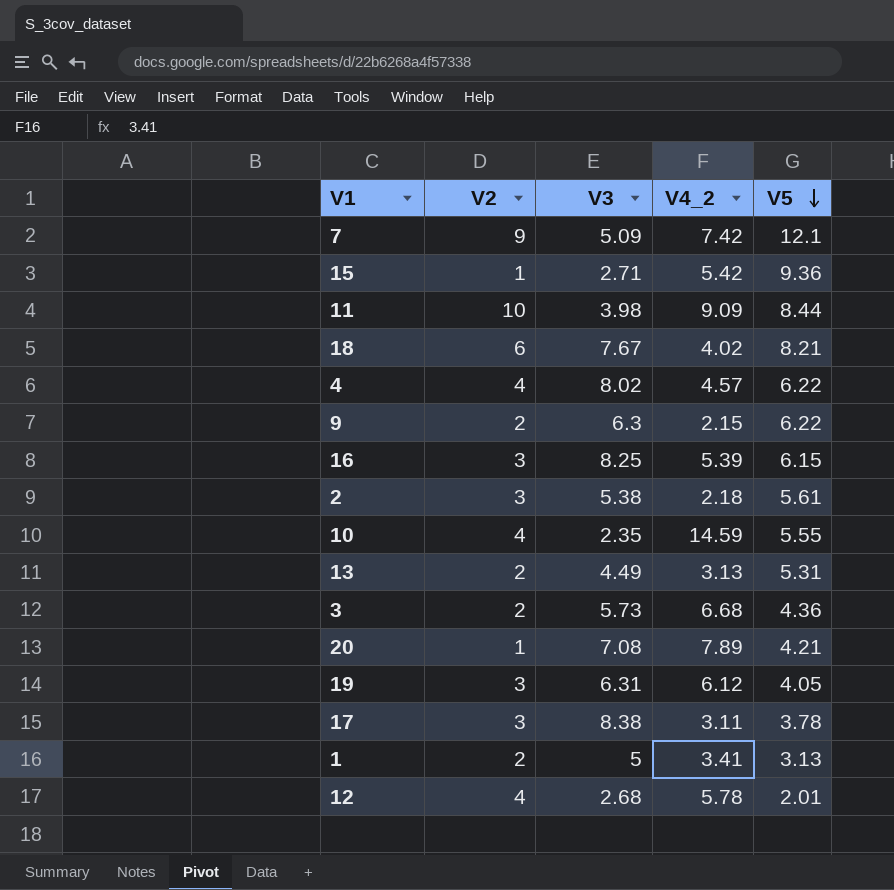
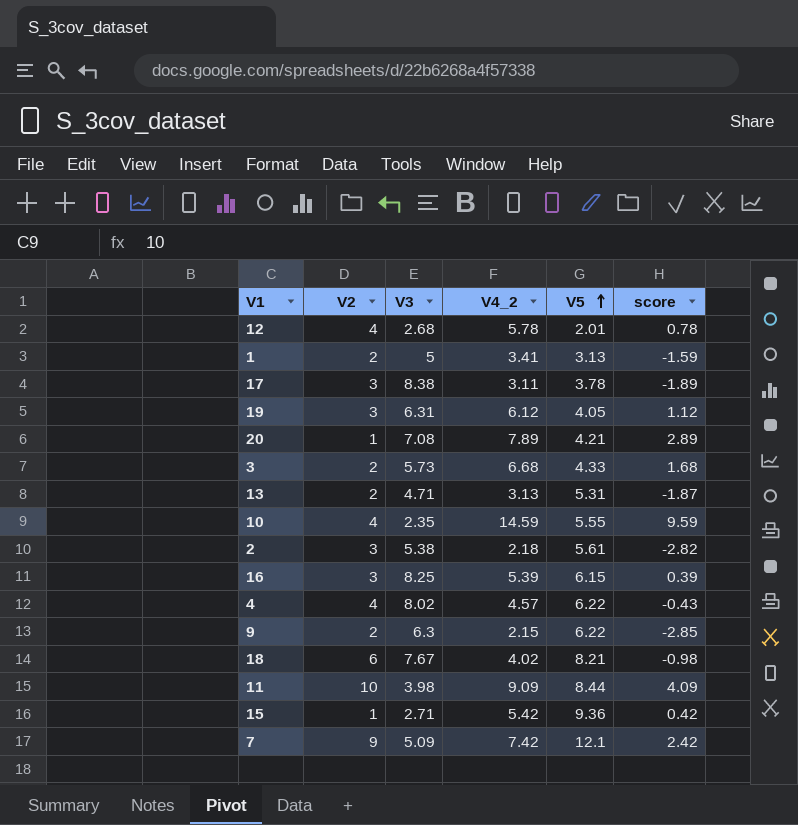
row order: V5 descending -> V5 ascending
column score | formula: none -> [V4_2] - 5
3 | V5: 4.36 -> 4.33
13 | V3: 4.49 -> 4.71

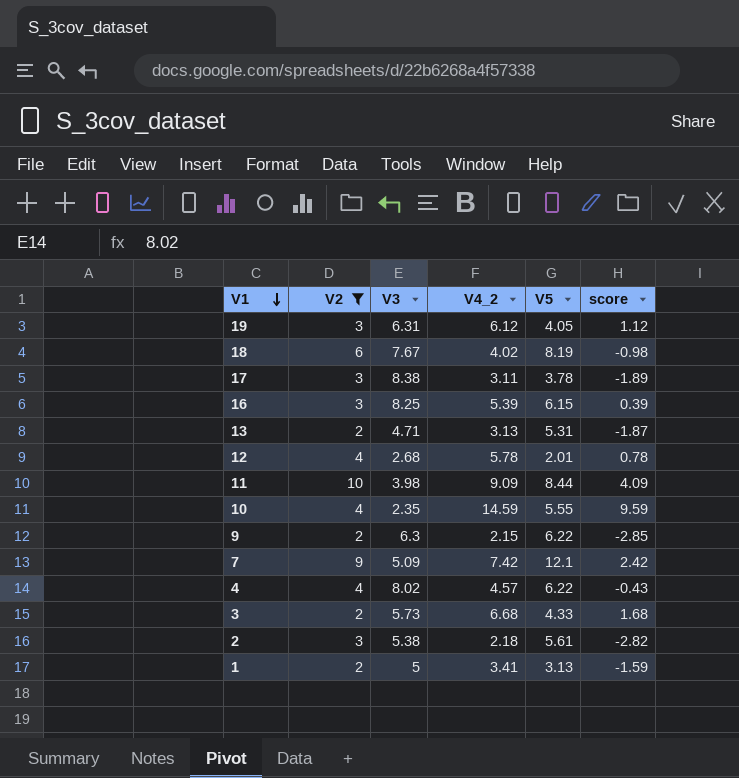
filter: none -> V2 != 1
row order: V5 ascending -> V1 descending
18 | V5: 8.21 -> 8.19

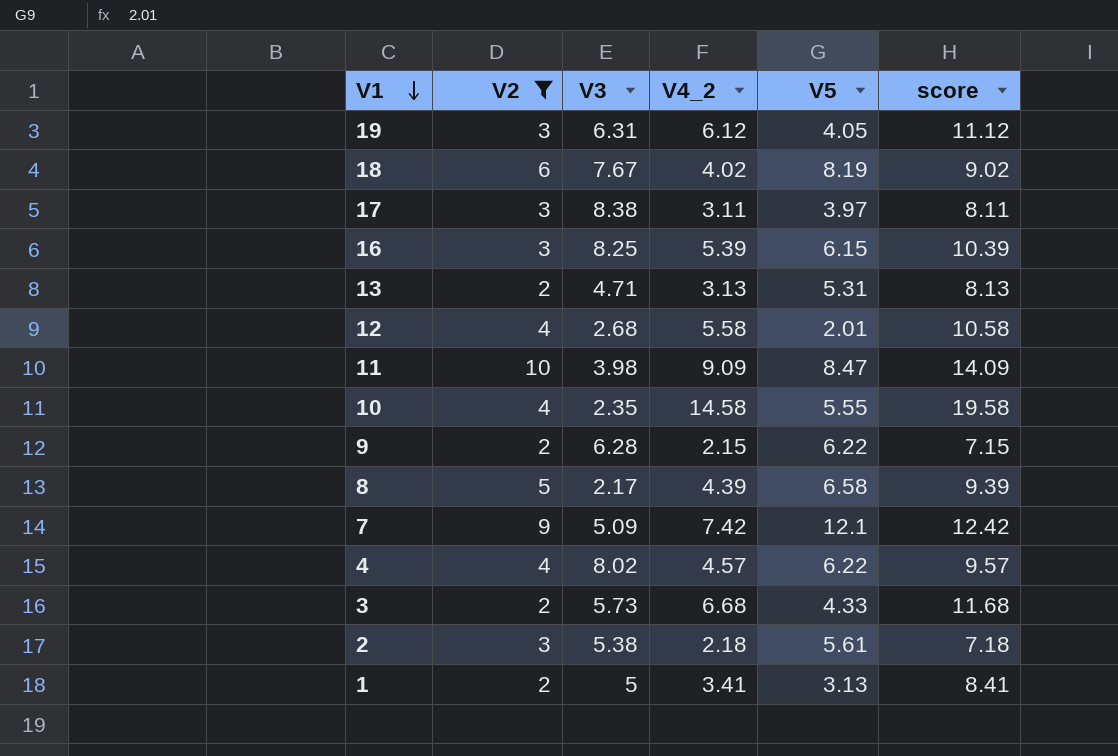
column score | formula: [V4_2] - 5 -> [V4_2] + 5
17 | V5: 3.78 -> 3.97
12 | V4_2: 5.78 -> 5.58
11 | V5: 8.44 -> 8.47
10 | V4_2: 14.59 -> 14.58
9 | V3: 6.3 -> 6.28
row 8: none -> 5 | 2.17 | 4.39 | 6.58 | 9.39

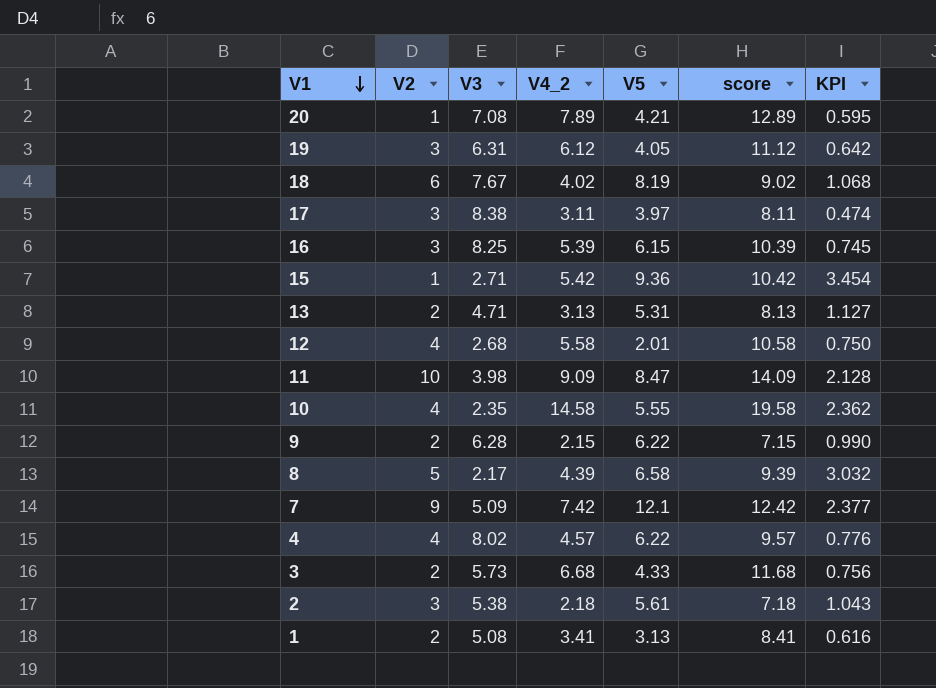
filter: V2 != 1 -> none
column KPI | formula: none -> [V5] / [V3]
1 | V3: 5 -> 5.08

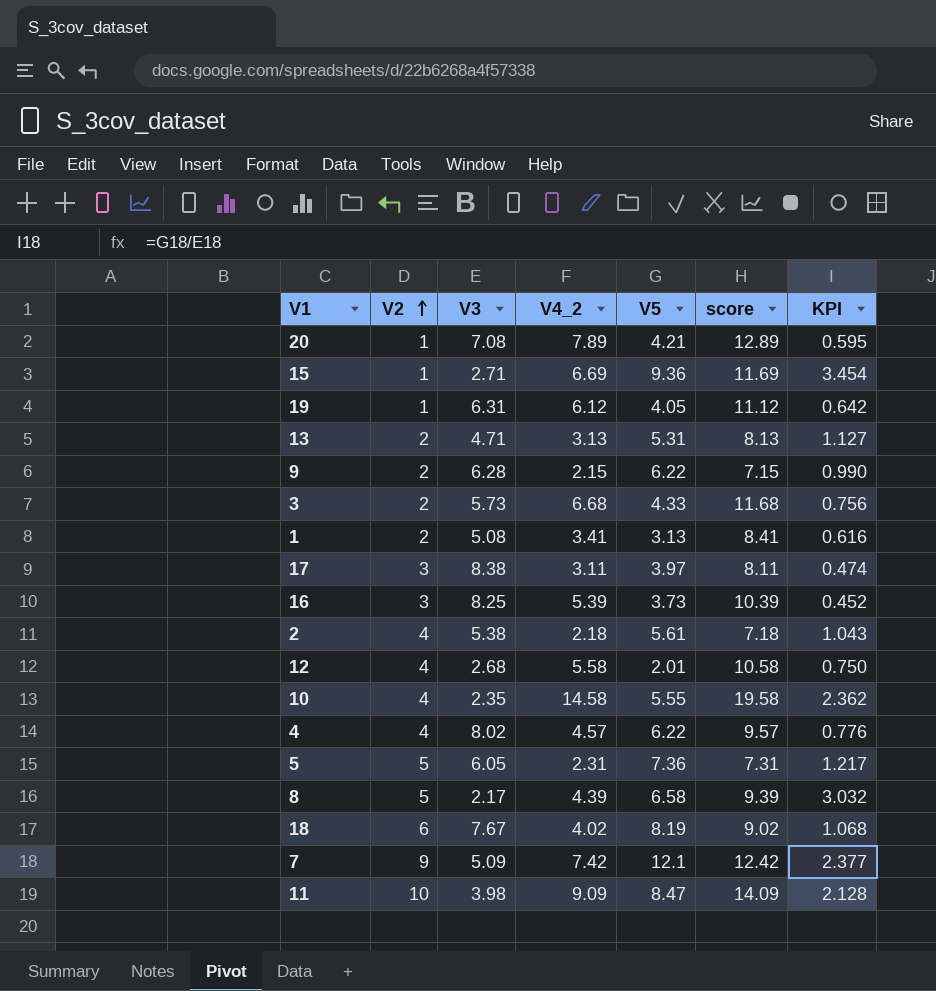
row order: V1 descending -> V2 ascending
15 | V4_2: 5.42 -> 6.69
15 | score: 10.42 -> 11.69
19 | V2: 3 -> 1
16 | V5: 6.15 -> 3.73
16 | KPI: 0.745 -> 0.452
2 | V2: 3 -> 4
row 5: none -> 5 | 6.05 | 2.31 | 7.36 | 7.31 | 1.217

